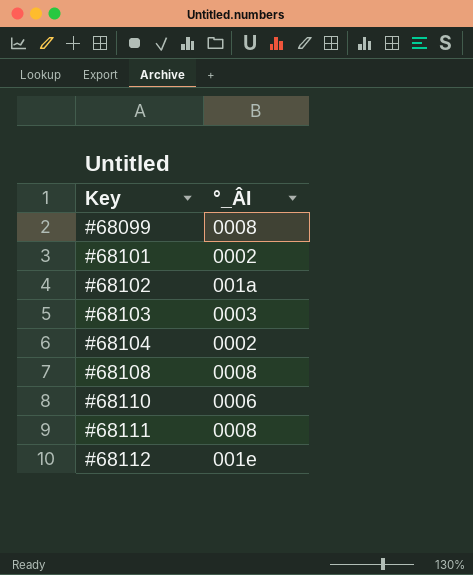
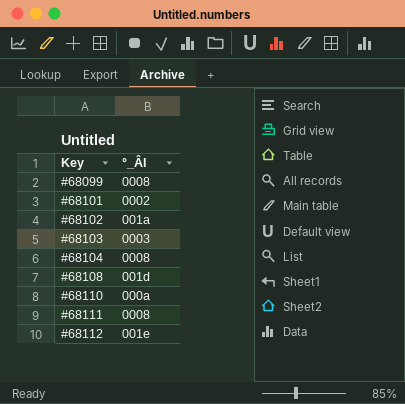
#68104 | °_ÂI: 0002 -> 0008
#68108 | °_ÂI: 0008 -> 001d
#68110 | °_ÂI: 0006 -> 000a

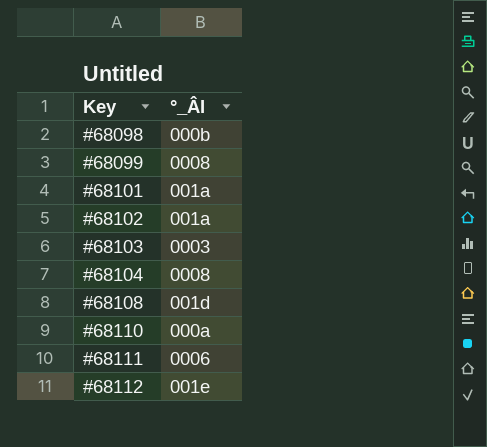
row #68098: none -> 000b
#68101 | °_ÂI: 0002 -> 001a
#68111 | °_ÂI: 0008 -> 0006

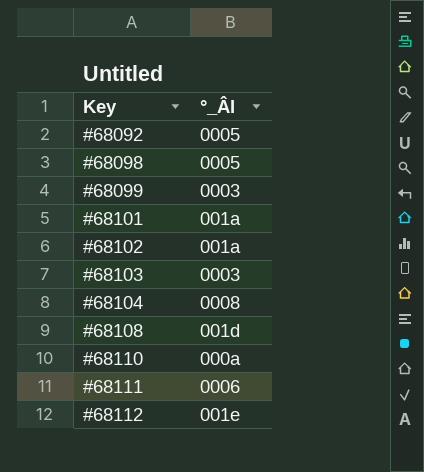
row #68092: none -> 0005
#68098 | °_ÂI: 000b -> 0005
#68099 | °_ÂI: 0008 -> 0003

